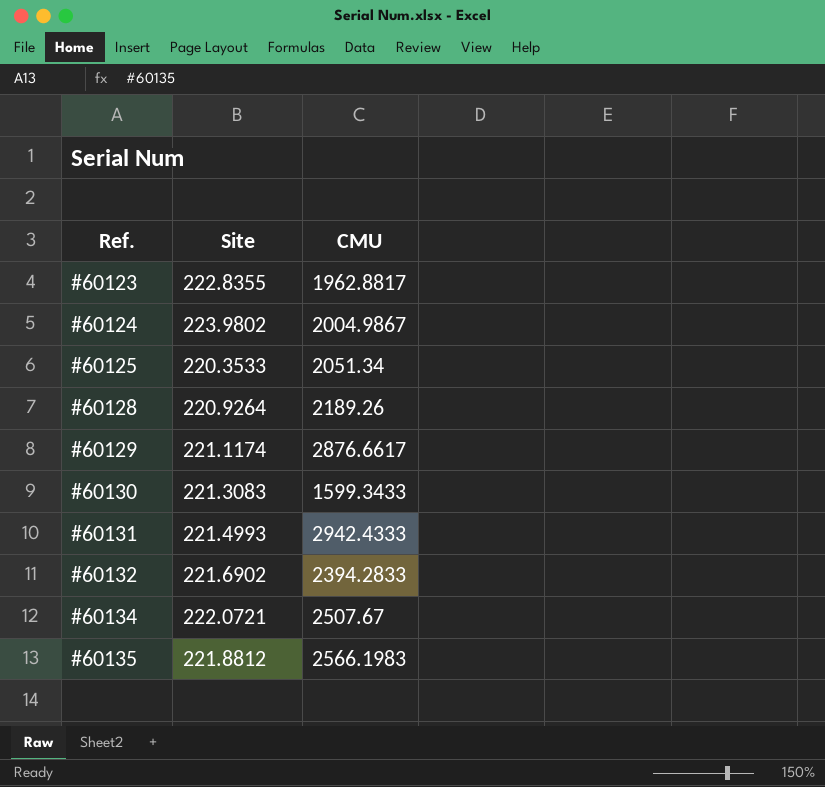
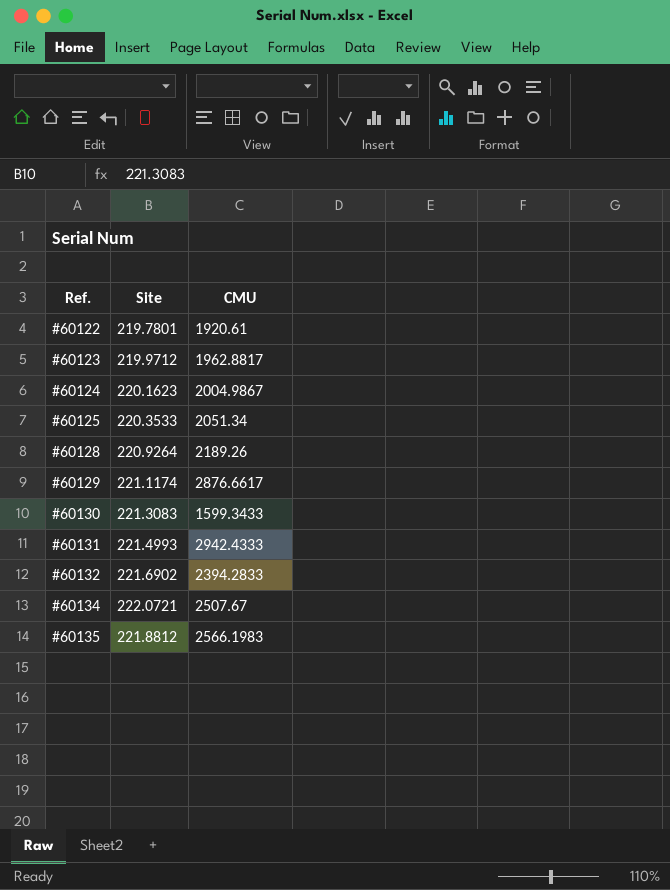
row #60122: none -> 219.7801 | 1920.61
#60123 | Site: 222.8355 -> 219.9712
#60124 | Site: 223.9802 -> 220.1623

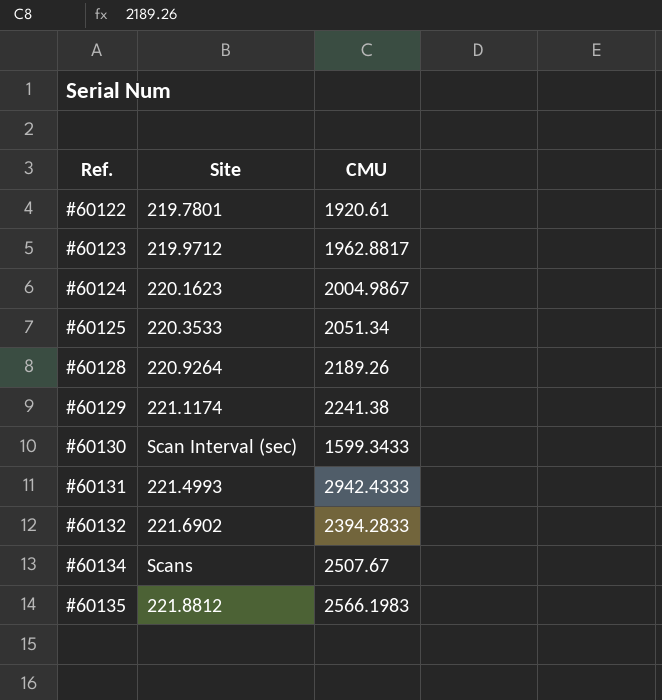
#60129 | CMU: 2876.6617 -> 2241.38
#60130 | Site: 221.3083 -> Scan Interval (sec)
#60134 | Site: 222.0721 -> Scans

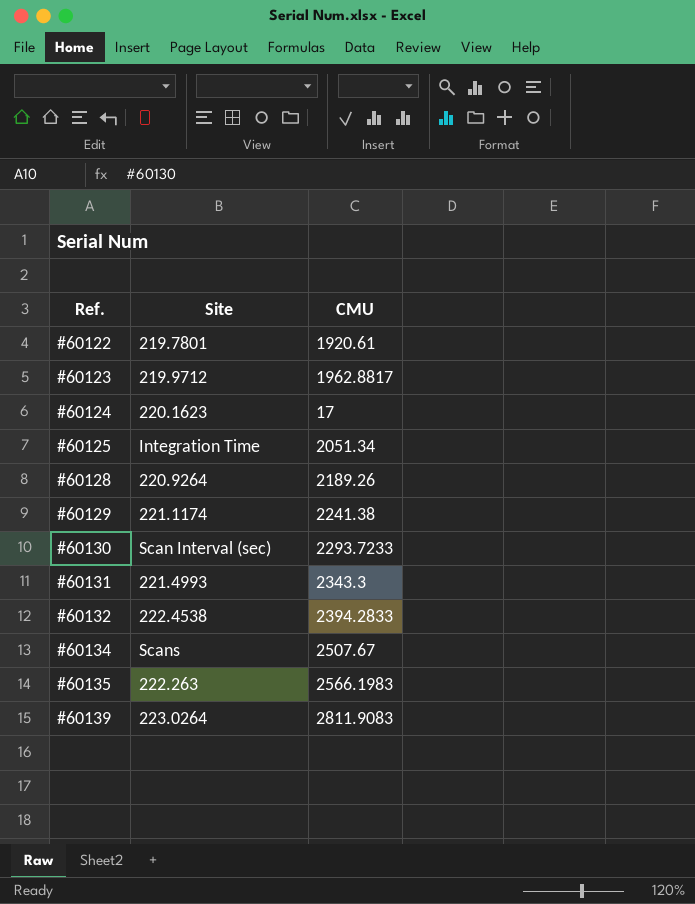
#60124 | CMU: 2004.9867 -> 17
#60125 | Site: 220.3533 -> Integration Time
#60130 | CMU: 1599.3433 -> 2293.7233
#60131 | CMU: 2942.4333 -> 2343.3
#60132 | Site: 221.6902 -> 222.4538
#60135 | Site: 221.8812 -> 222.263
row #60139: none -> 223.0264 | 2811.9083

